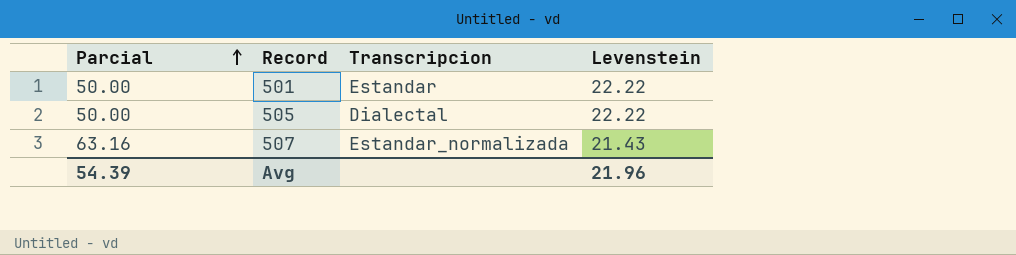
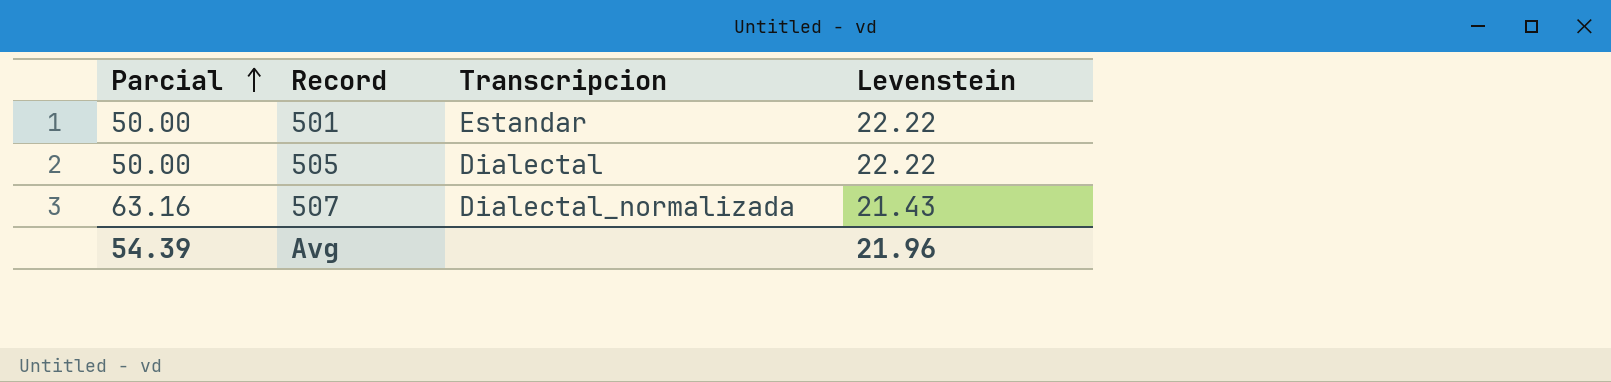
507 | Transcripcion: Estandar_normalizada -> Dialectal_normalizada

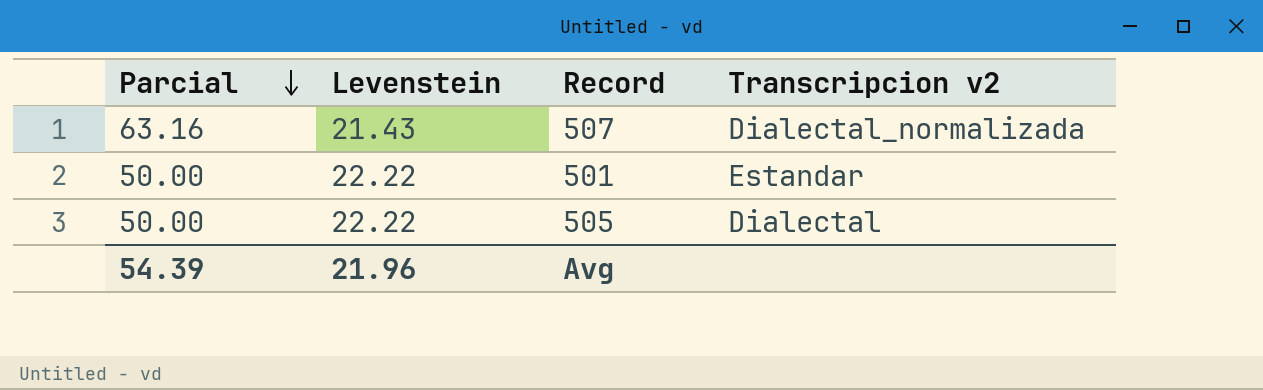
row order: Parcial ascending -> Parcial descending
column Levenstein | position: 4 -> 2
column name: Transcripcion -> Transcripcion v2

